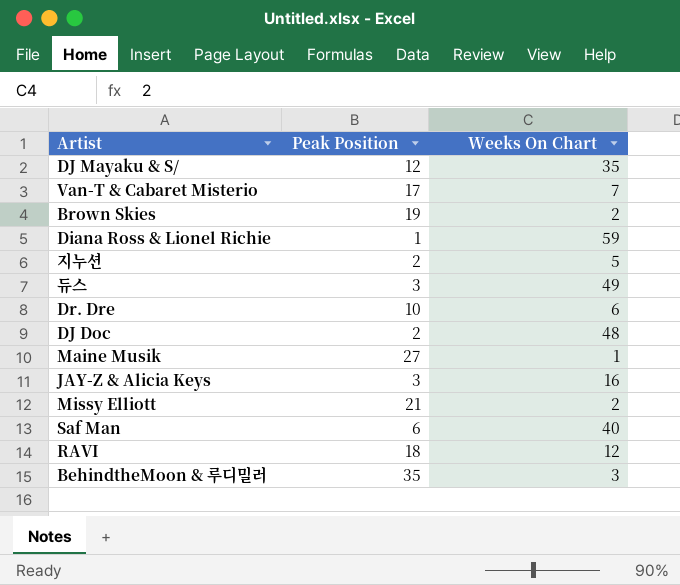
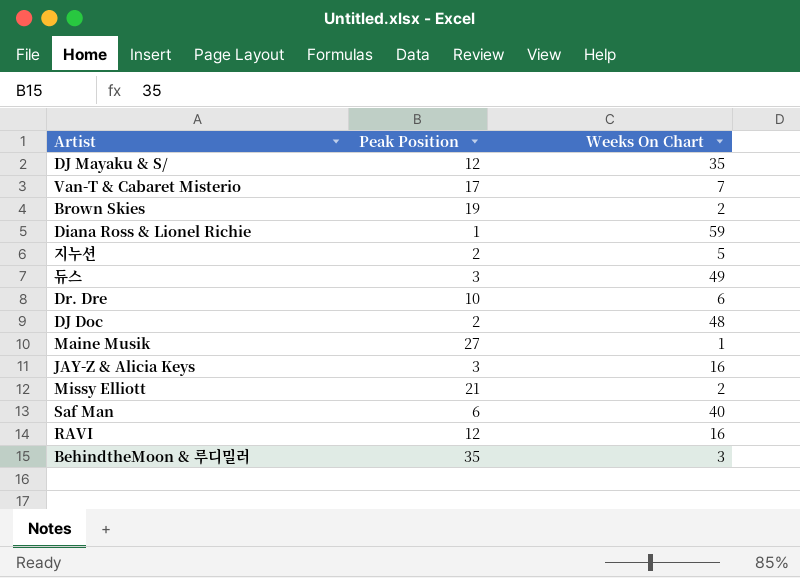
RAVI | Peak Position: 18 -> 12
RAVI | Weeks On Chart: 12 -> 16

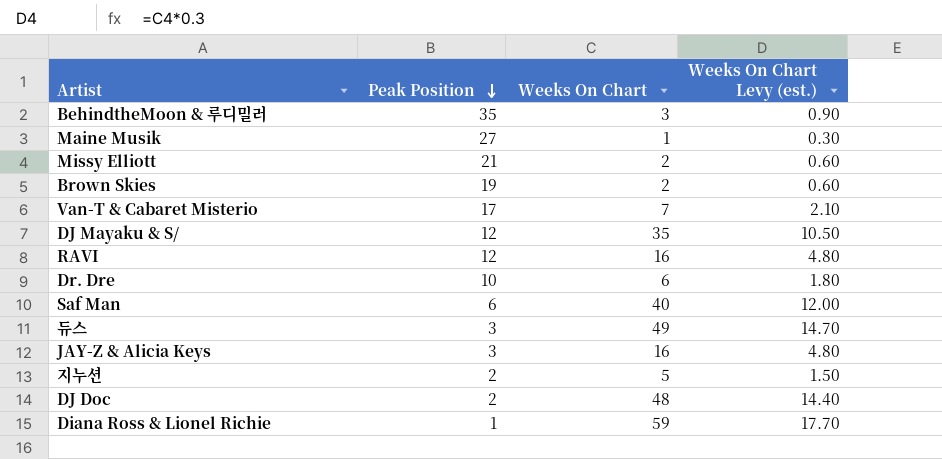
row order: none -> Peak Position descending
column Weeks On Chart Levy (est.) | formula: none -> [Weeks On Chart] * 0.3

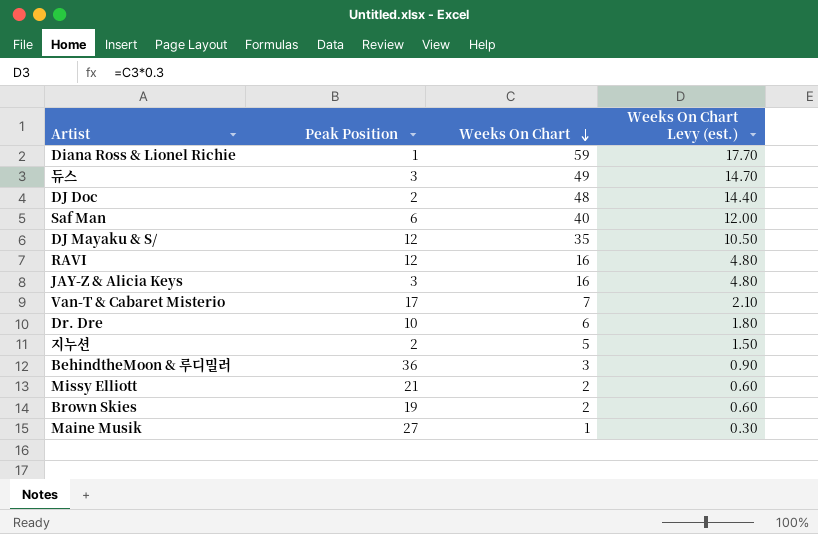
row order: Peak Position descending -> Weeks On Chart descending
BehindtheMoon & 루디밀러 | Peak Position: 35 -> 36

